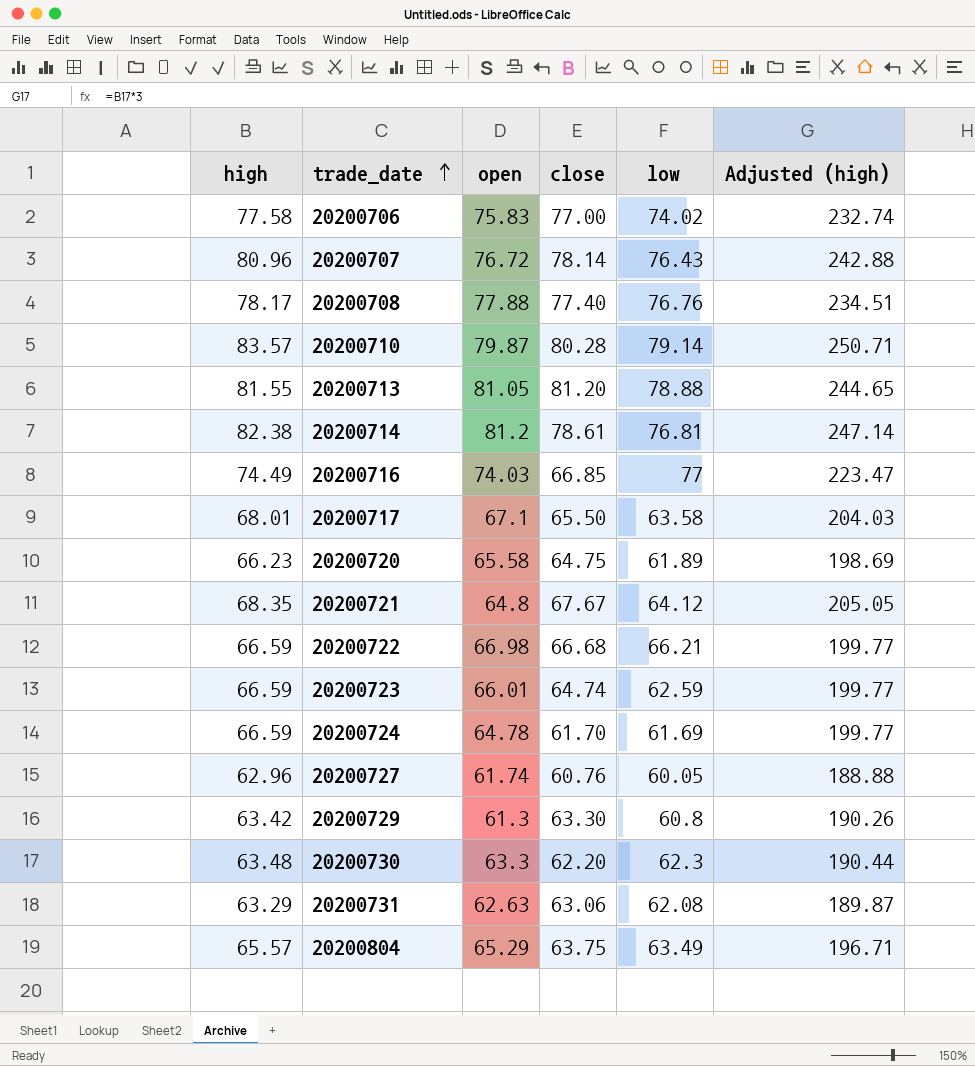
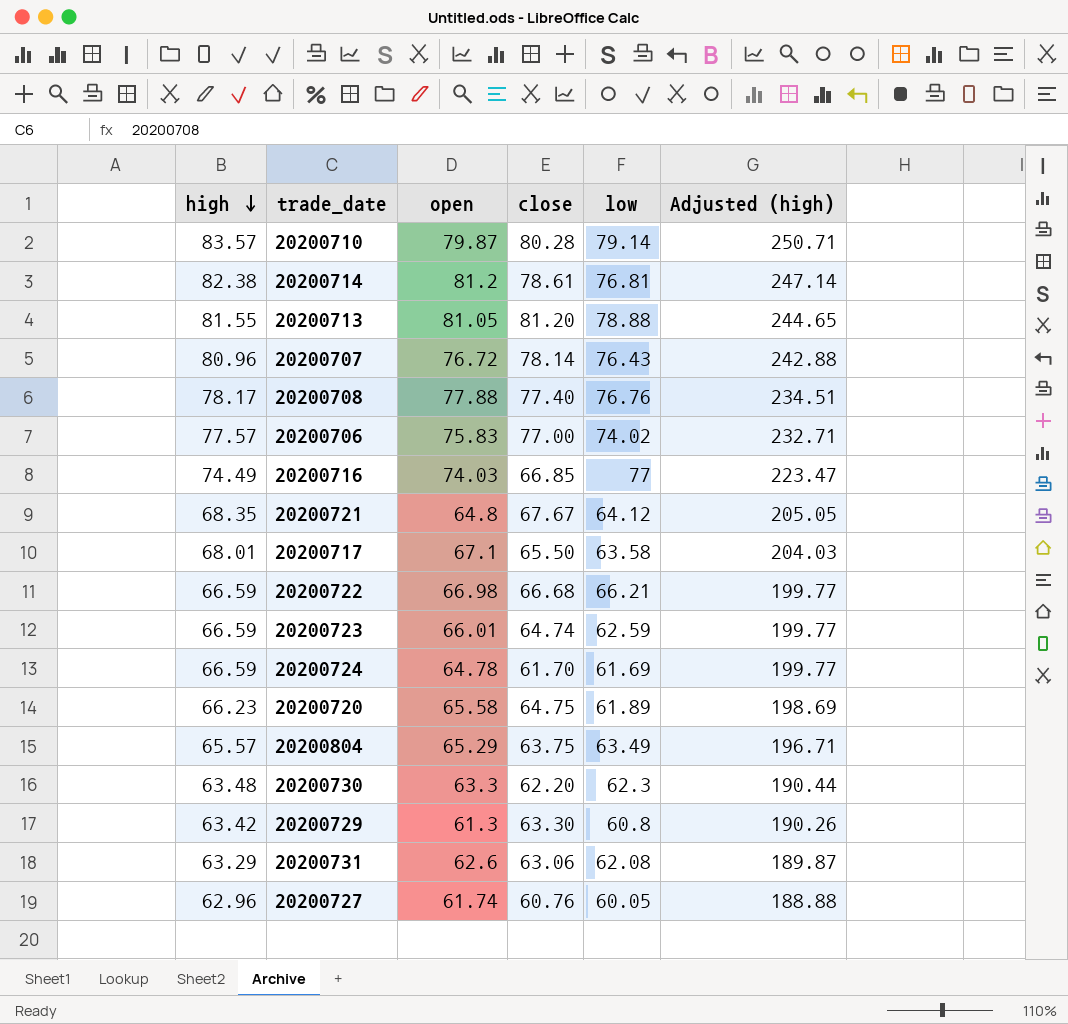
row order: trade_date ascending -> high descending
20200706 | high: 77.58 -> 77.57
20200706 | Adjusted (high): 232.74 -> 232.71
20200731 | open: 62.63 -> 62.6

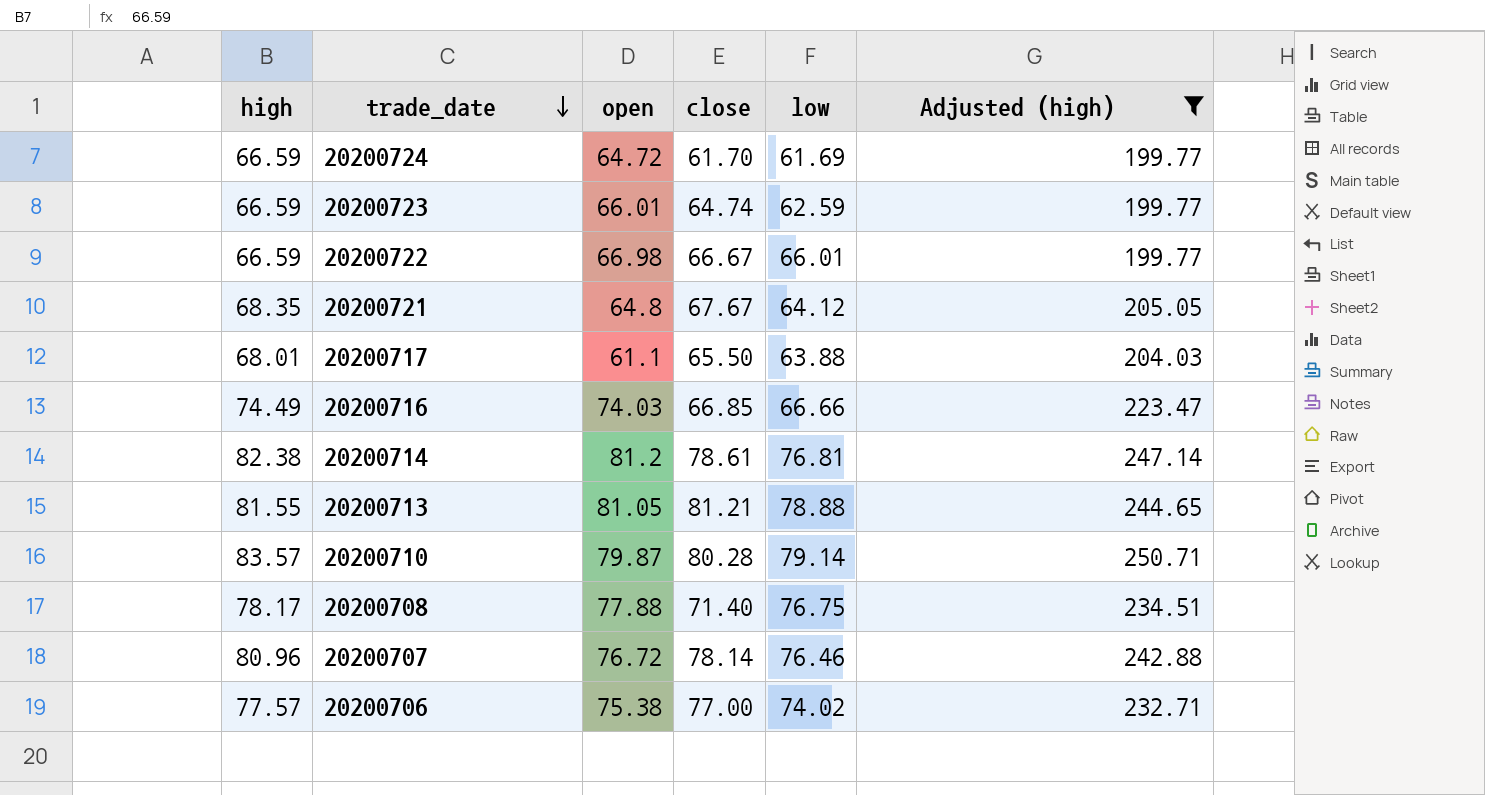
filter: none -> Adjusted (high) >= 199.77
row order: high descending -> trade_date descending
20200724 | open: 64.78 -> 64.72
20200722 | close: 66.68 -> 66.67
20200722 | low: 66.21 -> 66.01
20200717 | open: 67.1 -> 61.1
20200717 | low: 63.58 -> 63.88
20200716 | low: 77 -> 66.66
20200713 | close: 81.20 -> 81.21
20200708 | close: 77.40 -> 71.40
20200708 | low: 76.76 -> 76.75
20200707 | low: 76.43 -> 76.46
20200706 | open: 75.83 -> 75.38

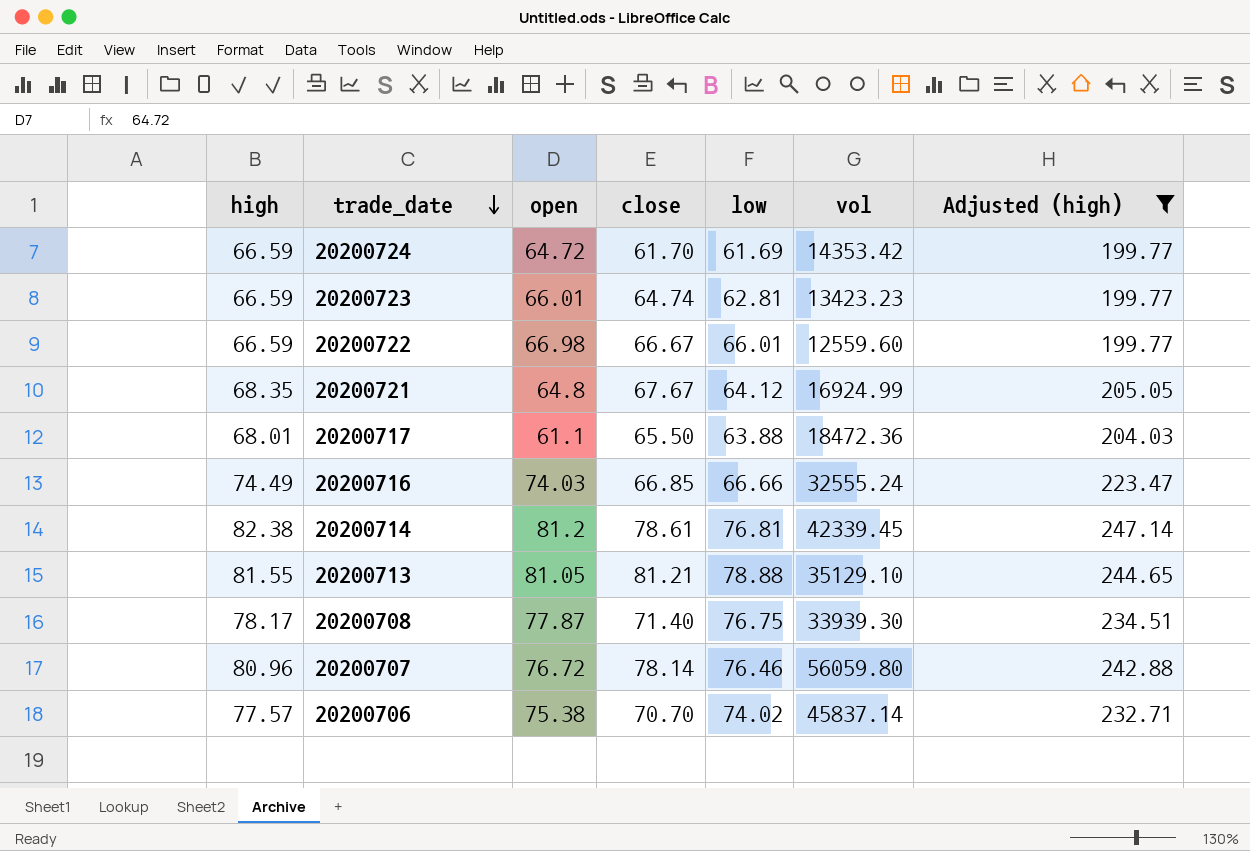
column vol | position: none -> 6
row 20200710: 83.57 | 79.87 | 80.28 | 79.14 | 250.71 -> none
20200723 | low: 62.59 -> 62.81
20200708 | open: 77.88 -> 77.87
20200706 | close: 77.00 -> 70.70

